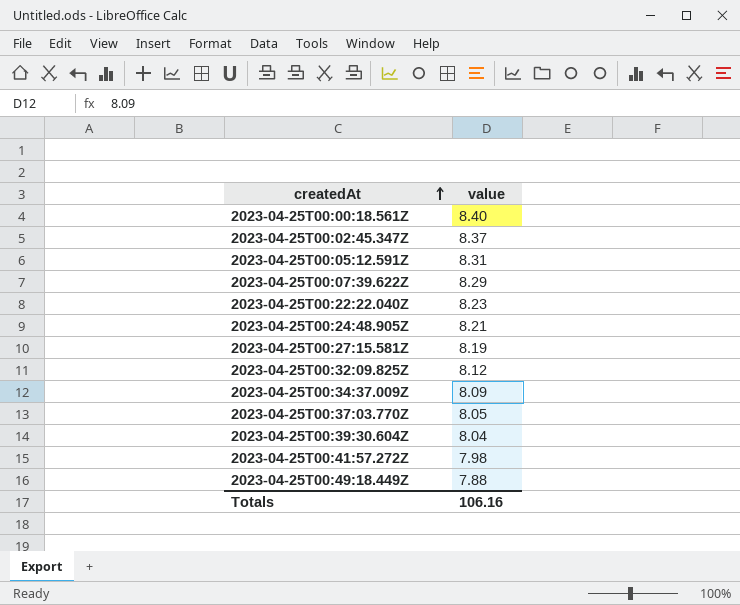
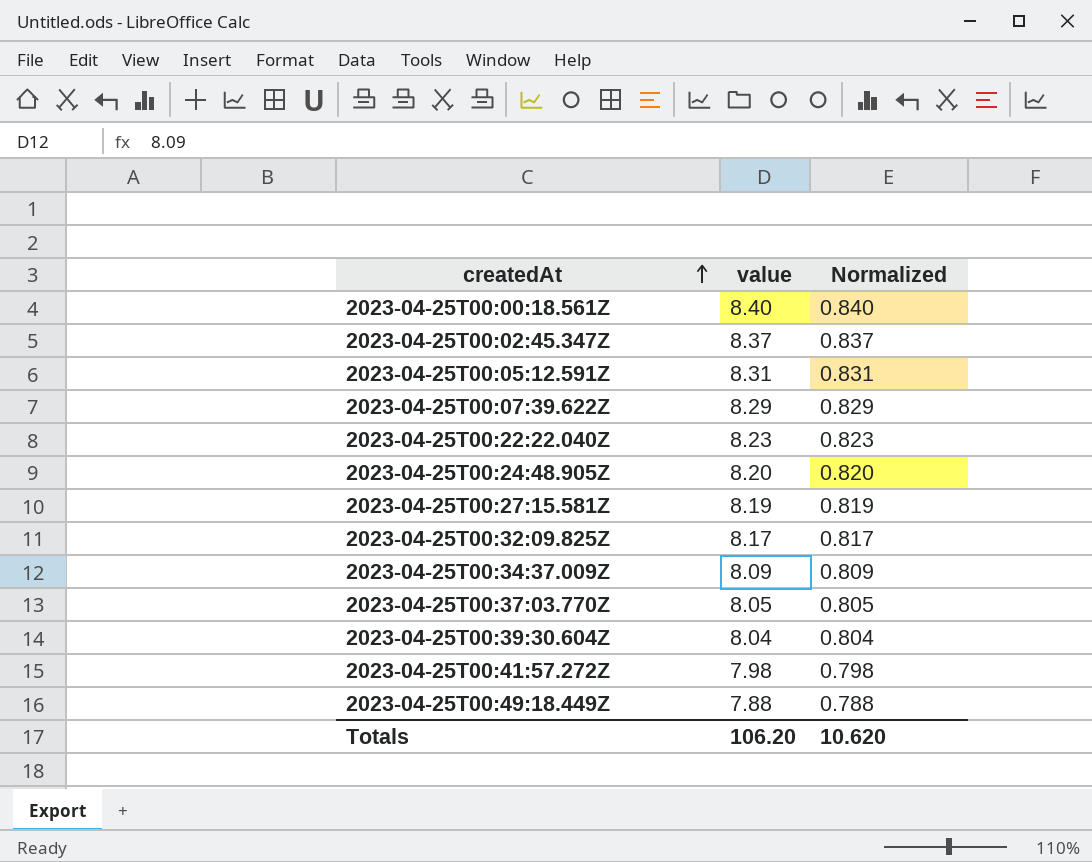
column Normalized | formula: none -> [value] * 0.1
2023-04-25T00:24:48.905Z | value: 8.21 -> 8.20
2023-04-25T00:32:09.825Z | value: 8.12 -> 8.17
Totals | value: 106.16 -> 106.20

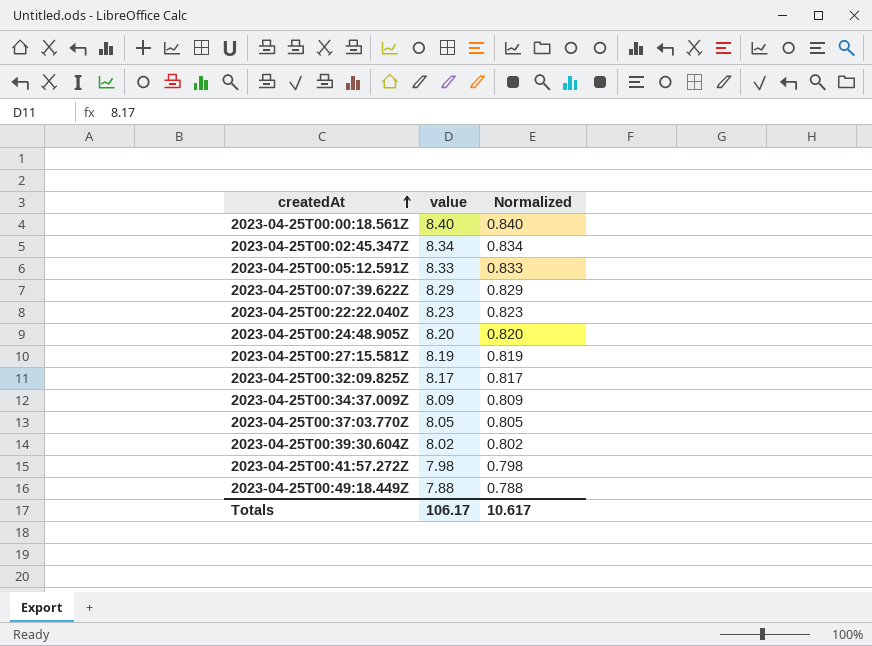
2023-04-25T00:02:45.347Z | value: 8.37 -> 8.34
2023-04-25T00:02:45.347Z | Normalized: 0.837 -> 0.834
2023-04-25T00:05:12.591Z | value: 8.31 -> 8.33
2023-04-25T00:05:12.591Z | Normalized: 0.831 -> 0.833
2023-04-25T00:39:30.604Z | value: 8.04 -> 8.02
2023-04-25T00:39:30.604Z | Normalized: 0.804 -> 0.802
Totals | value: 106.20 -> 106.17
Totals | Normalized: 10.620 -> 10.617

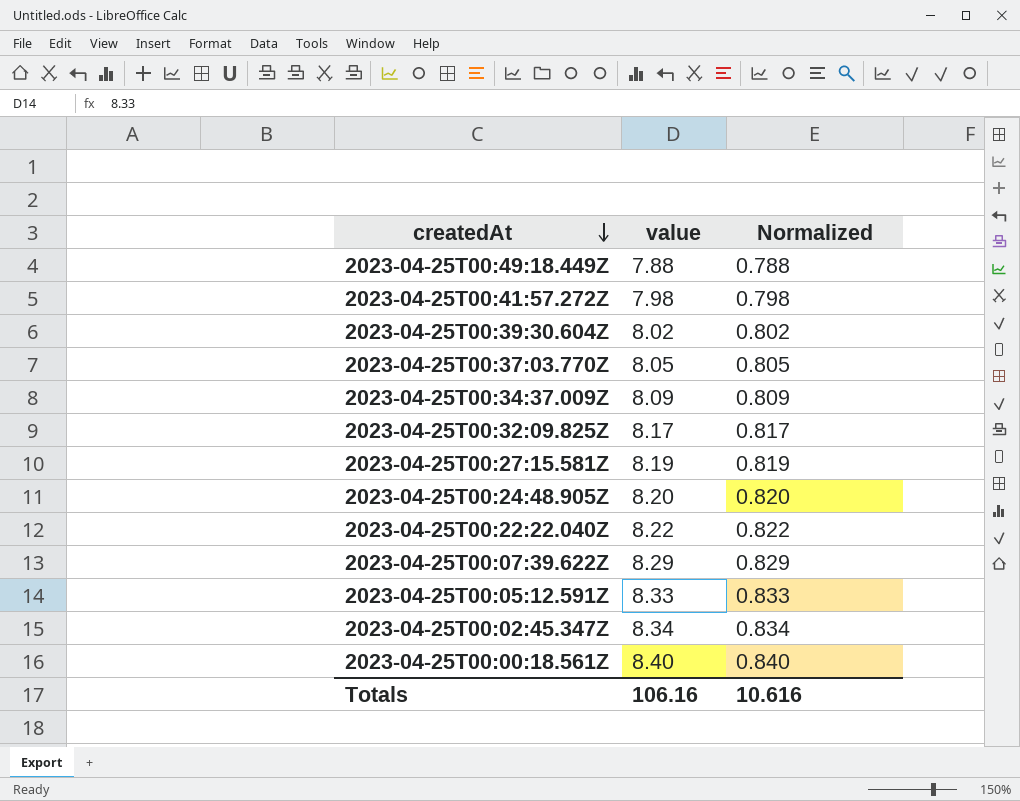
row order: createdAt ascending -> createdAt descending
2023-04-25T00:22:22.040Z | value: 8.23 -> 8.22
2023-04-25T00:22:22.040Z | Normalized: 0.823 -> 0.822
Totals | value: 106.17 -> 106.16
Totals | Normalized: 10.617 -> 10.616

